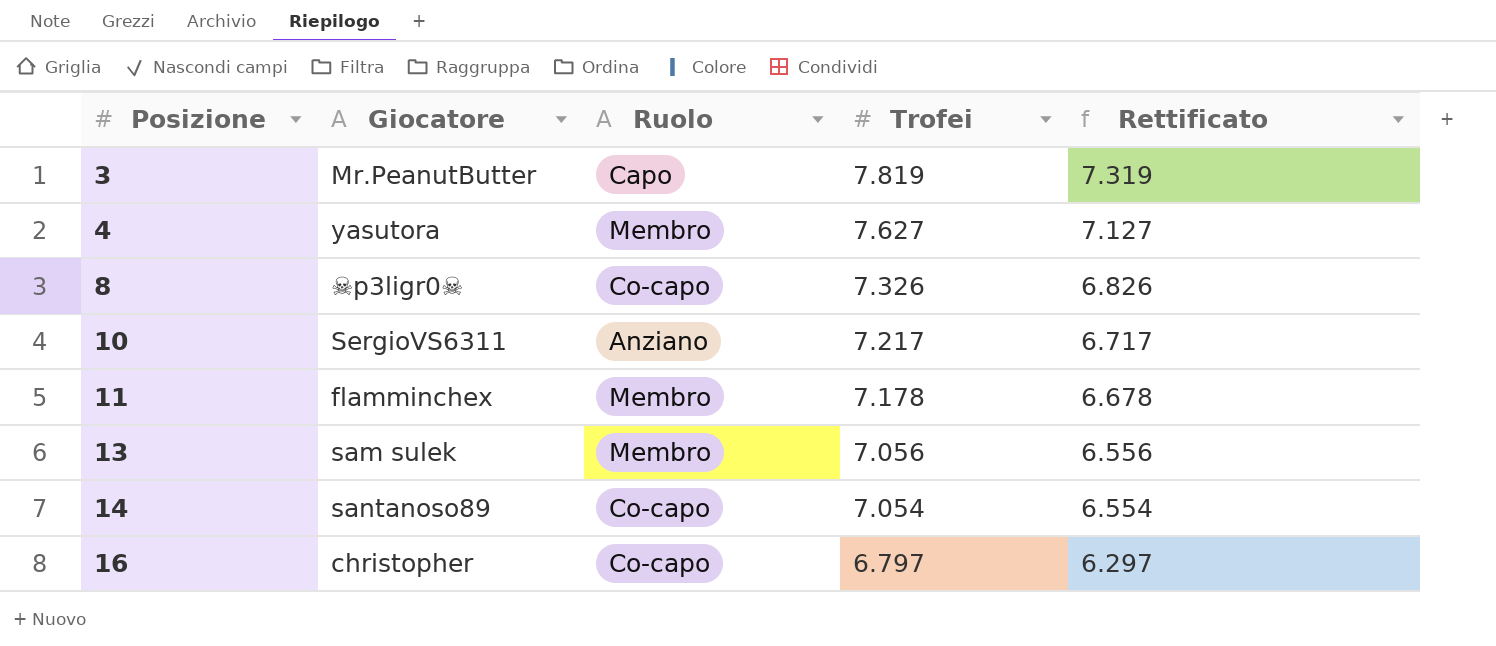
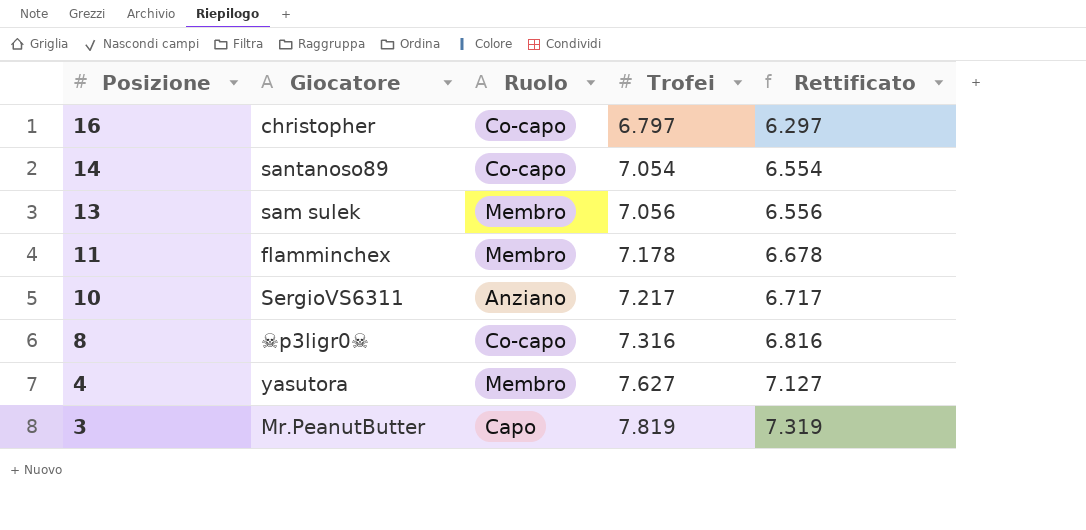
row order: Posizione ascending -> Posizione descending
8 | Trofei: 7.326 -> 7.316
8 | Rettificato: 6.826 -> 6.816

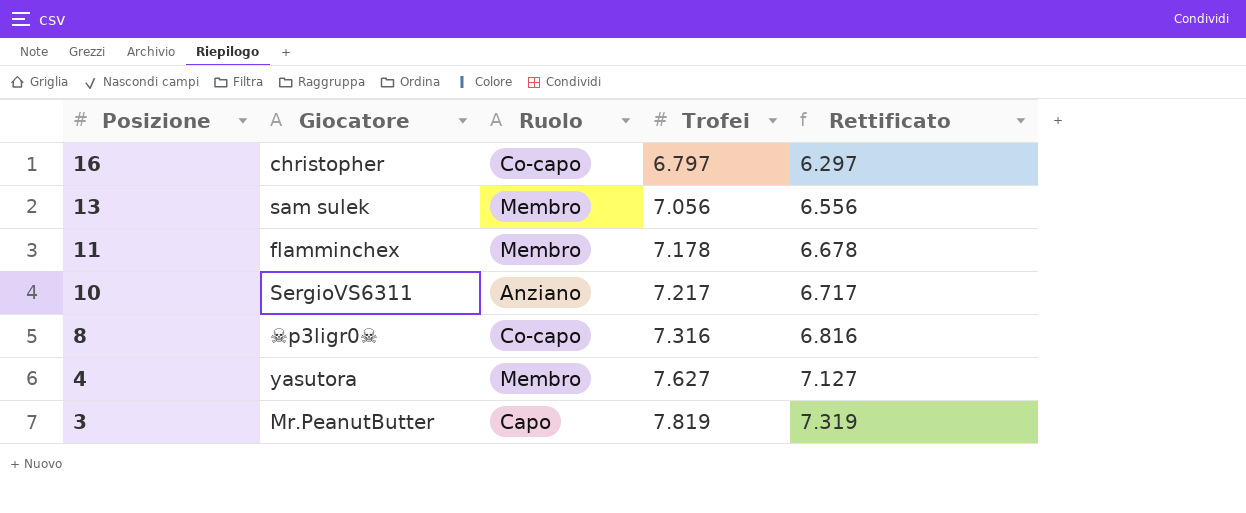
row 14: santanoso89 | Co-capo | 7.054 | 6.554 -> none

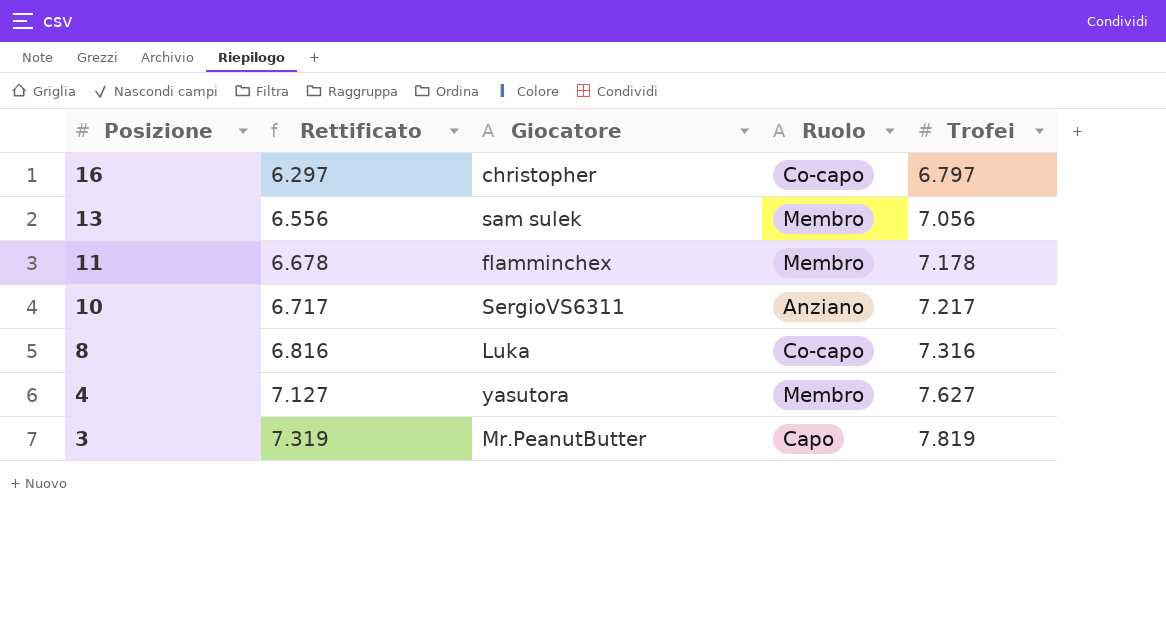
column Rettificato | position: 5 -> 2
8 | Giocatore: ☠p3ligr0☠ -> Luka

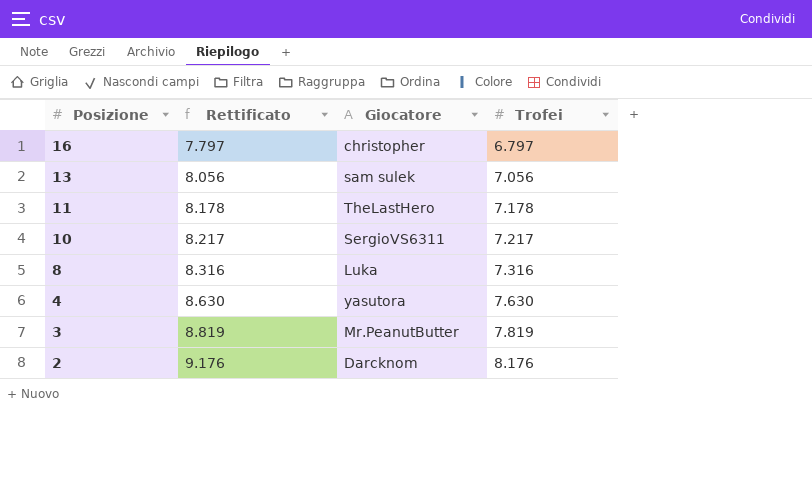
column Ruolo | position: 4 -> none
column Rettificato | formula: [Trofei] - 500 -> [Trofei] + 1000
11 | Giocatore: flamminchex -> TheLastHero
4 | Trofei: 7.627 -> 7.630
row 2: none -> 9.176 | Darcknom | 8.176

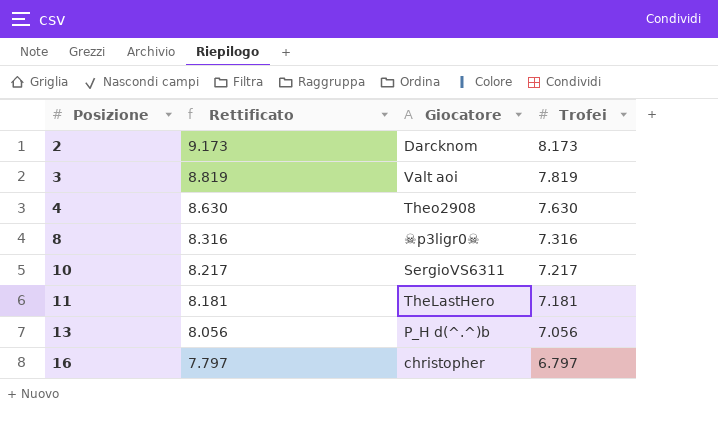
row order: Posizione descending -> Posizione ascending
2 | Rettificato: 9.176 -> 9.173
2 | Trofei: 8.176 -> 8.173
3 | Giocatore: Mr.PeanutButter -> Valt aoi
4 | Giocatore: yasutora -> Theo2908
8 | Giocatore: Luka -> ☠p3ligr0☠
11 | Rettificato: 8.178 -> 8.181
11 | Trofei: 7.178 -> 7.181
13 | Giocatore: sam sulek -> P_H d(^.^)b

